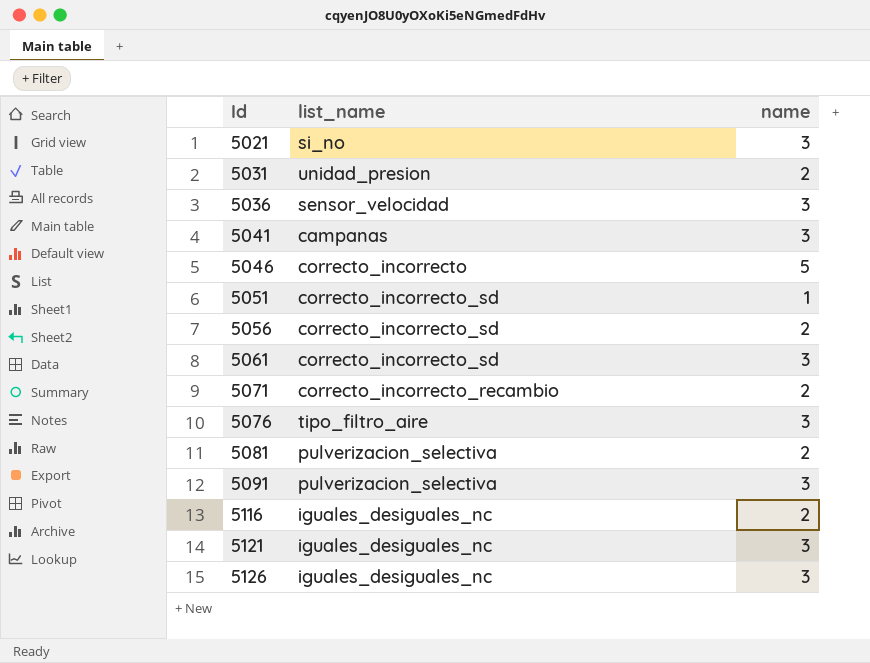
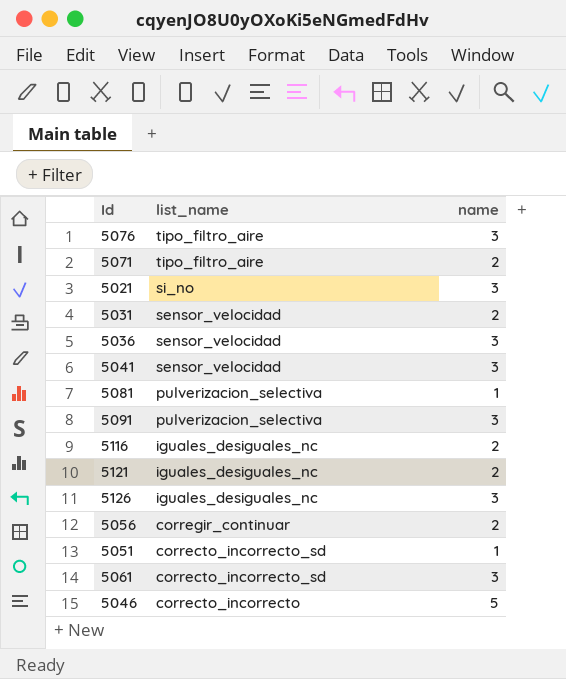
row order: Id ascending -> list_name descending
5071 | list_name: correcto_incorrecto_recambio -> tipo_filtro_aire
5031 | list_name: unidad_presion -> sensor_velocidad
5041 | list_name: campanas -> sensor_velocidad
5081 | name: 2 -> 1
5121 | name: 3 -> 2
5056 | list_name: correcto_incorrecto_sd -> corregir_continuar

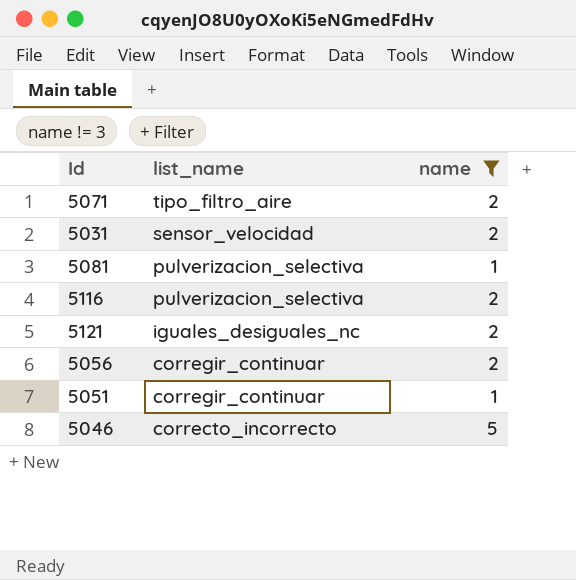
filter: none -> name != 3
5116 | list_name: iguales_desiguales_nc -> pulverizacion_selectiva
5051 | list_name: correcto_incorrecto_sd -> corregir_continuar

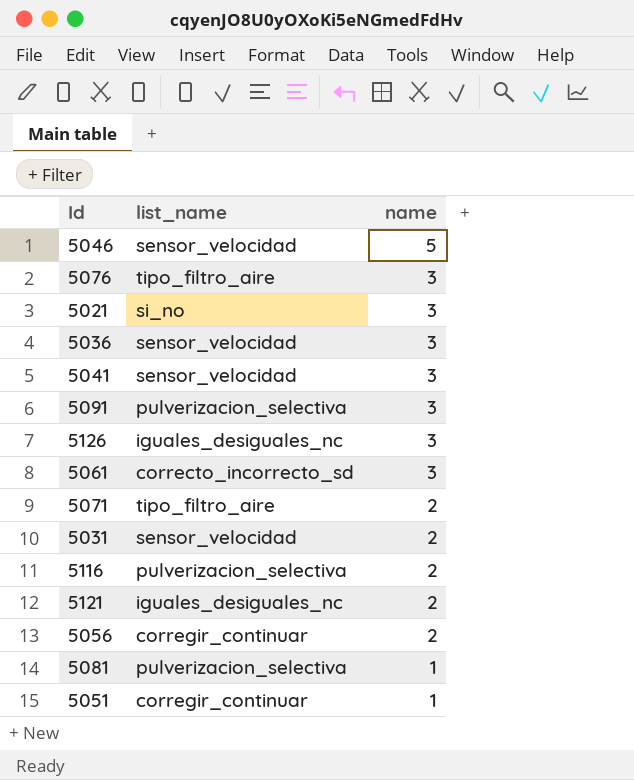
filter: name != 3 -> none
row order: list_name descending -> name descending
5046 | list_name: correcto_incorrecto -> sensor_velocidad

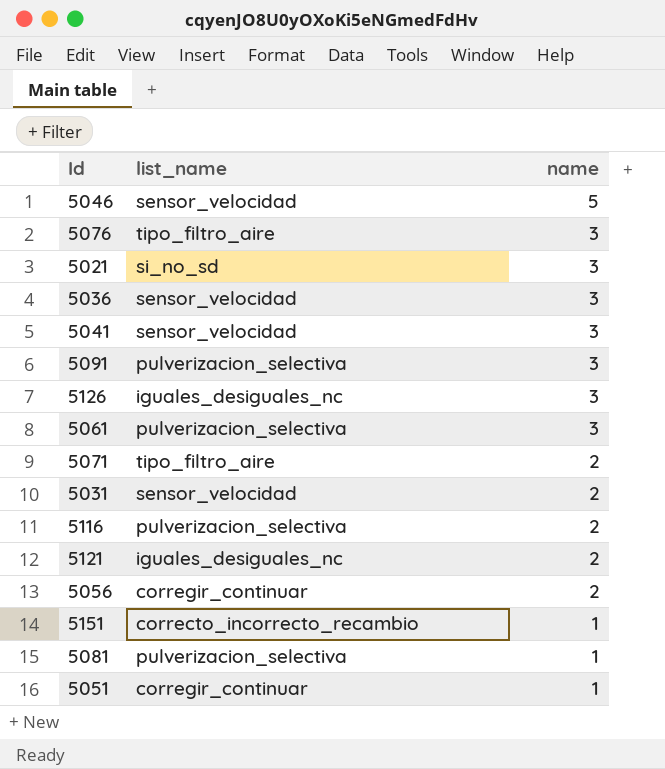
5021 | list_name: si_no -> si_no_sd
5061 | list_name: correcto_incorrecto_sd -> pulverizacion_selectiva
row 5151: none -> correcto_incorrecto_recambio | 1

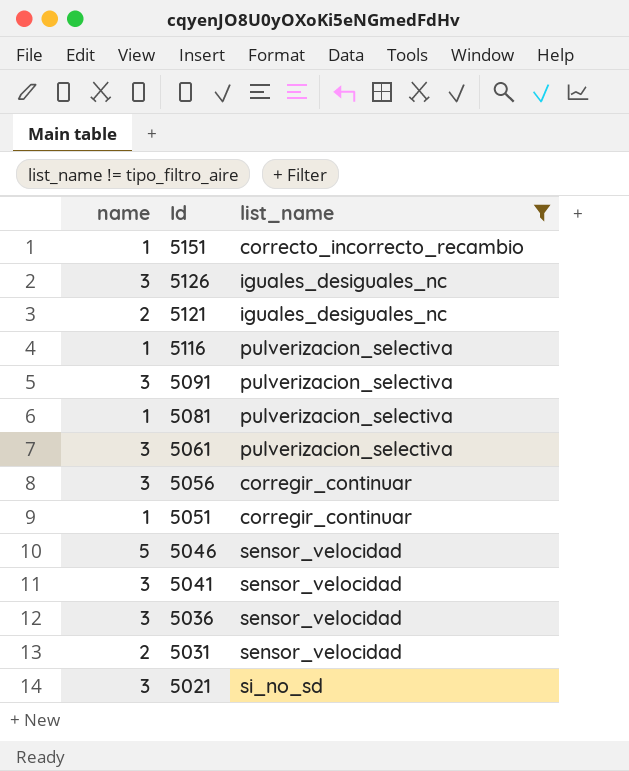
filter: none -> list_name != tipo_filtro_aire
row order: name descending -> Id descending
column name | position: 3 -> 1
5116 | name: 2 -> 1
5056 | name: 2 -> 3

